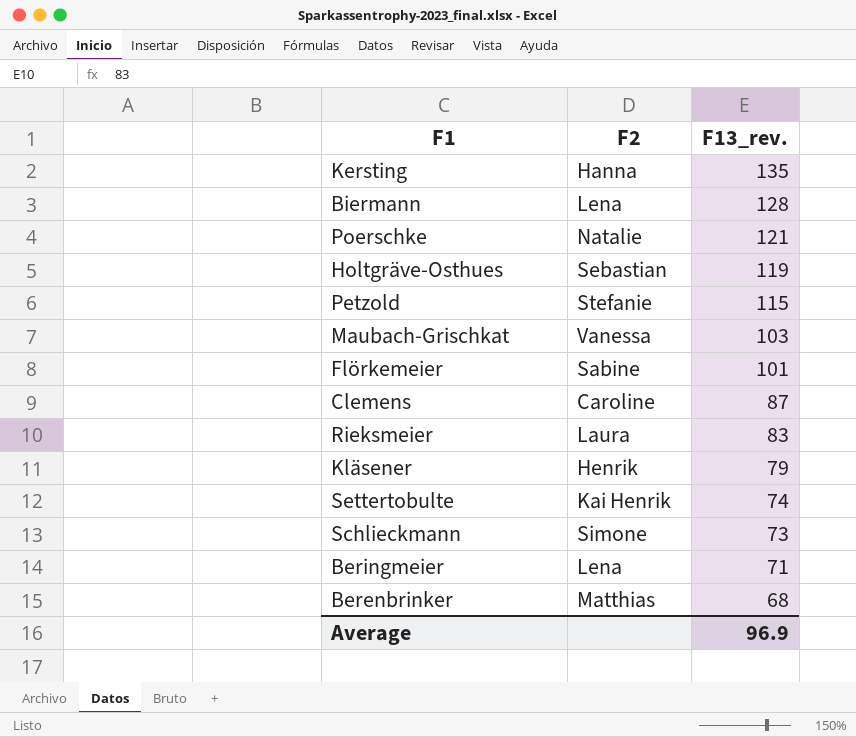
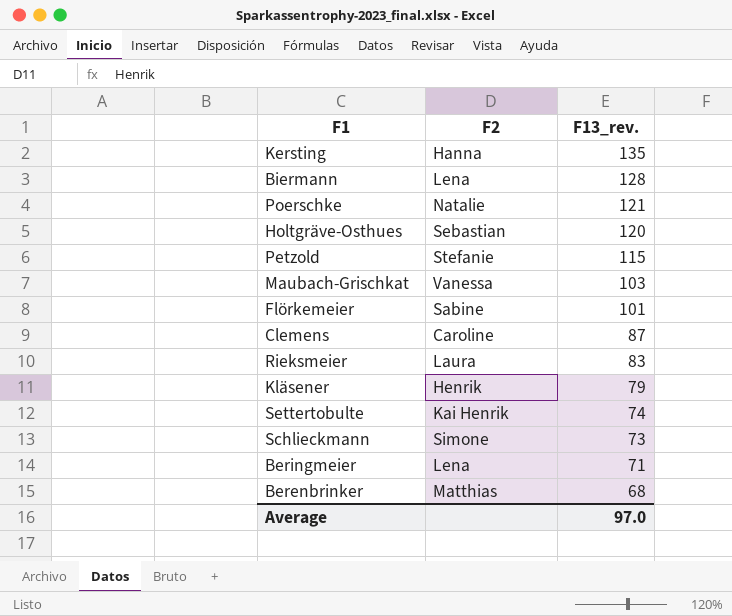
Holtgräve-Osthues | F13_rev.: 119 -> 120
Average | F13_rev.: 96.9 -> 97.0

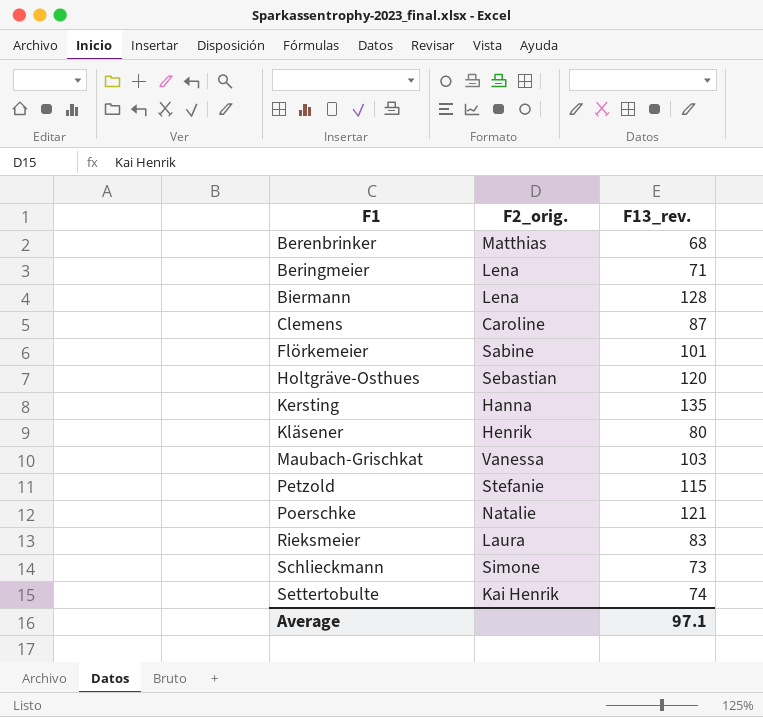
row order: F13_rev. descending -> F1 ascending
column name: F2 -> F2_orig.
Kläsener | F13_rev.: 79 -> 80
Average | F13_rev.: 97.0 -> 97.1

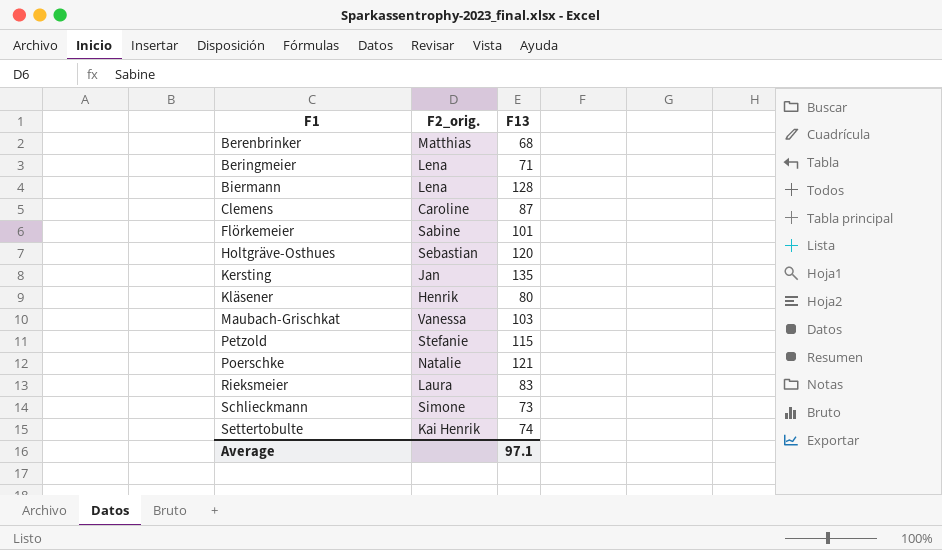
column name: F13_rev. -> F13
Kersting | F2_orig.: Hanna -> Jan

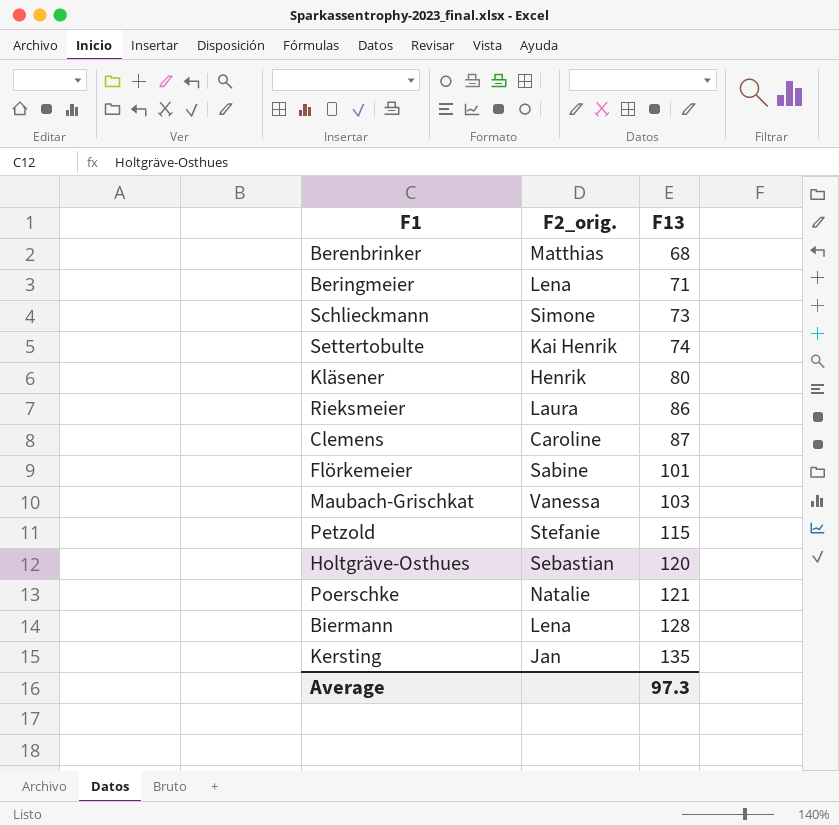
row order: F1 ascending -> F13 ascending
Rieksmeier | F13: 83 -> 86
Average | F13: 97.1 -> 97.3

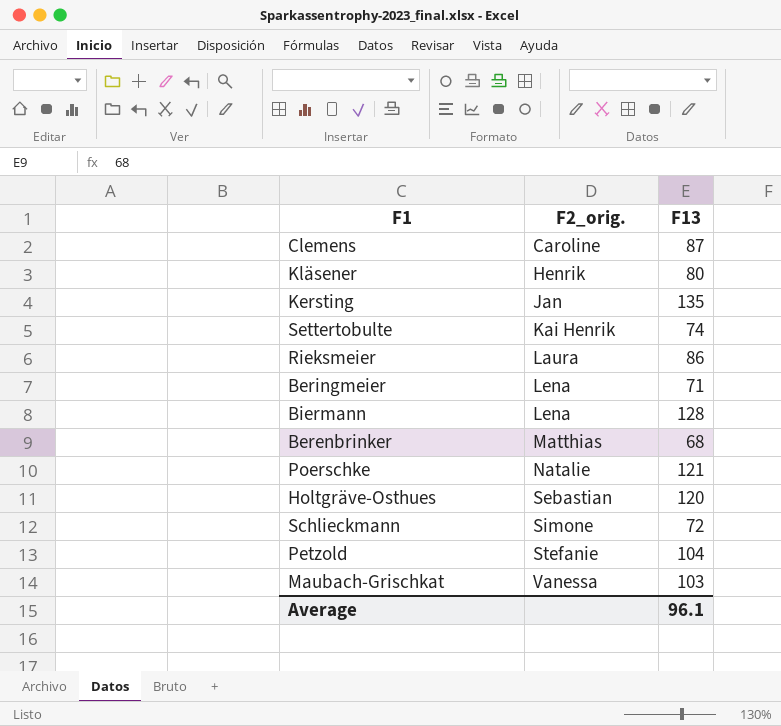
row order: F13 ascending -> F2_orig. ascending
row Flörkemeier: Sabine | 101 -> none
Schlieckmann | F13: 73 -> 72
Petzold | F13: 115 -> 104
Average | F13: 97.3 -> 96.1

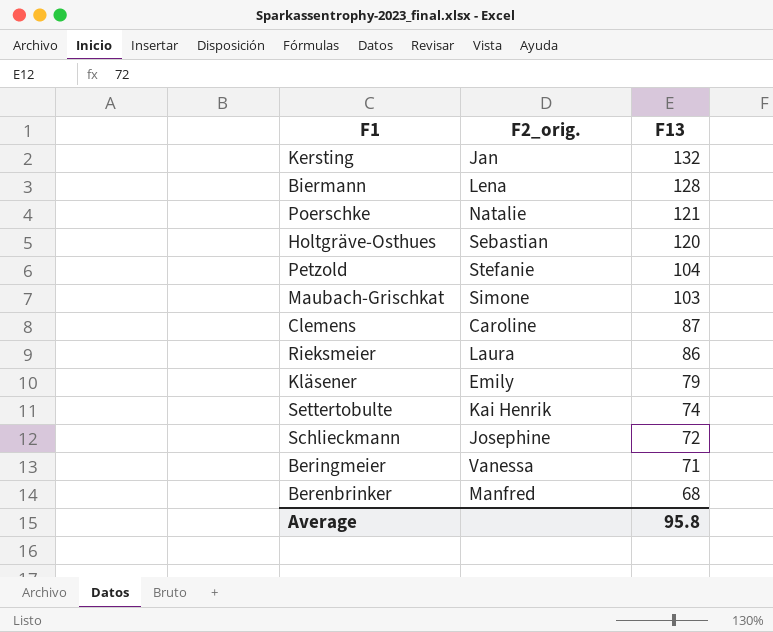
row order: F2_orig. ascending -> F13 descending
Kersting | F13: 135 -> 132
Maubach-Grischkat | F2_orig.: Vanessa -> Simone
Kläsener | F2_orig.: Henrik -> Emily
Kläsener | F13: 80 -> 79
Schlieckmann | F2_orig.: Simone -> Josephine
Beringmeier | F2_orig.: Lena -> Vanessa
Berenbrinker | F2_orig.: Matthias -> Manfred
Average | F13: 96.1 -> 95.8

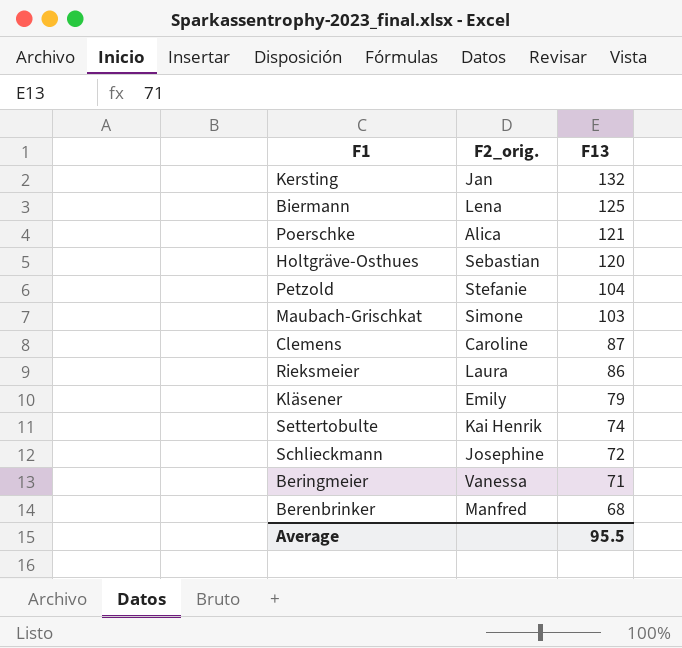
Biermann | F13: 128 -> 125
Poerschke | F2_orig.: Natalie -> Alica
Average | F13: 95.8 -> 95.5

